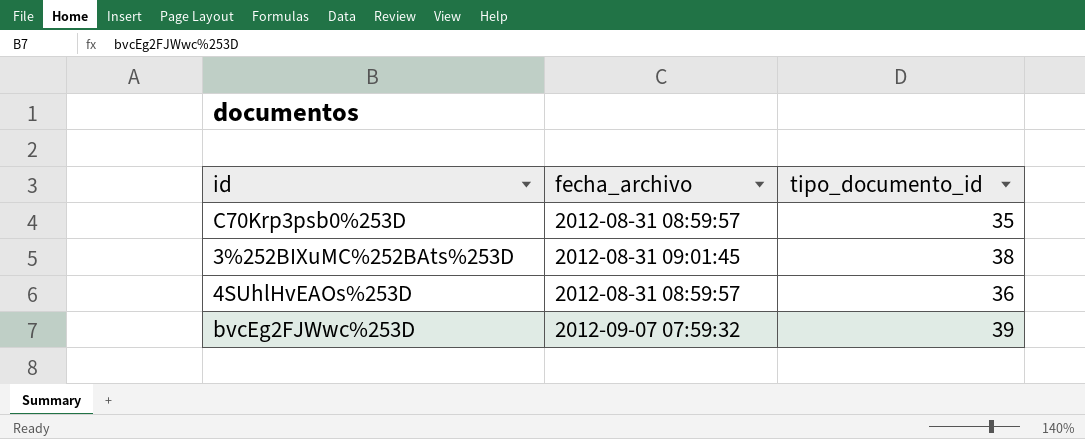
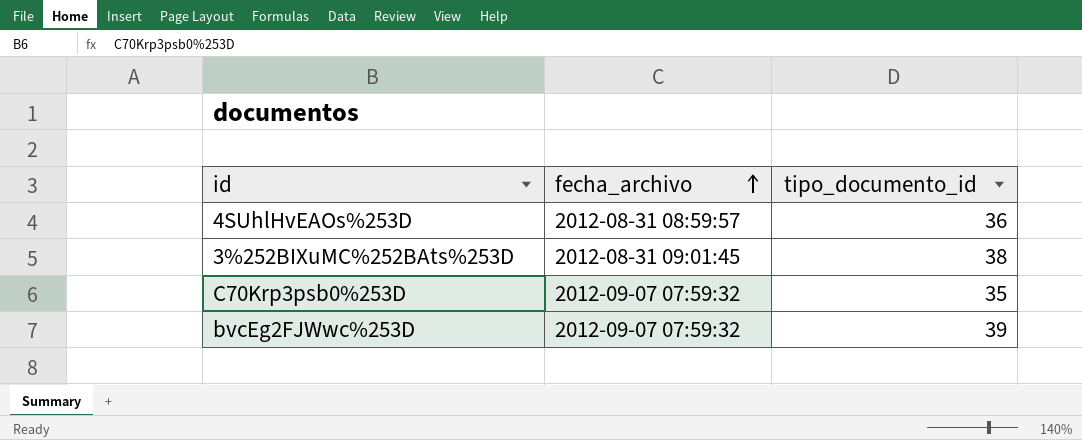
row order: none -> fecha_archivo ascending
C70Krp3psb0%253D | fecha_archivo: 2012-08-31 08:59:57 -> 2012-09-07 07:59:32

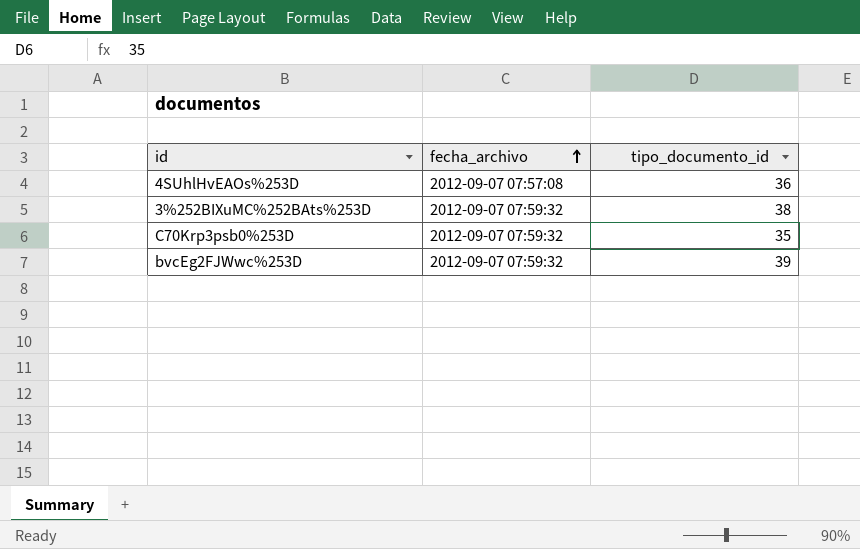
4SUhlHvEAOs%253D | fecha_archivo: 2012-08-31 08:59:57 -> 2012-09-07 07:57:08
3%252BIXuMC%252BAts%253D | fecha_archivo: 2012-08-31 09:01:45 -> 2012-09-07 07:59:32

